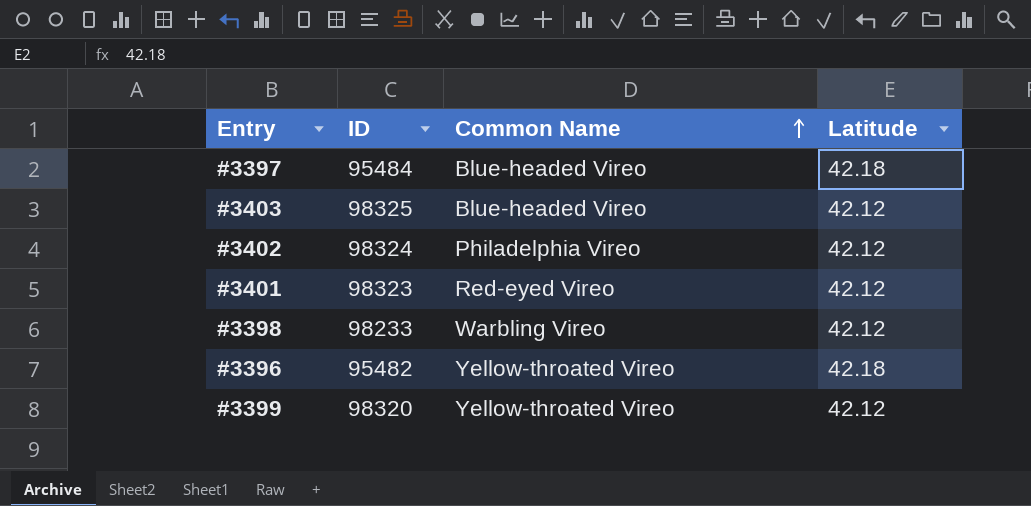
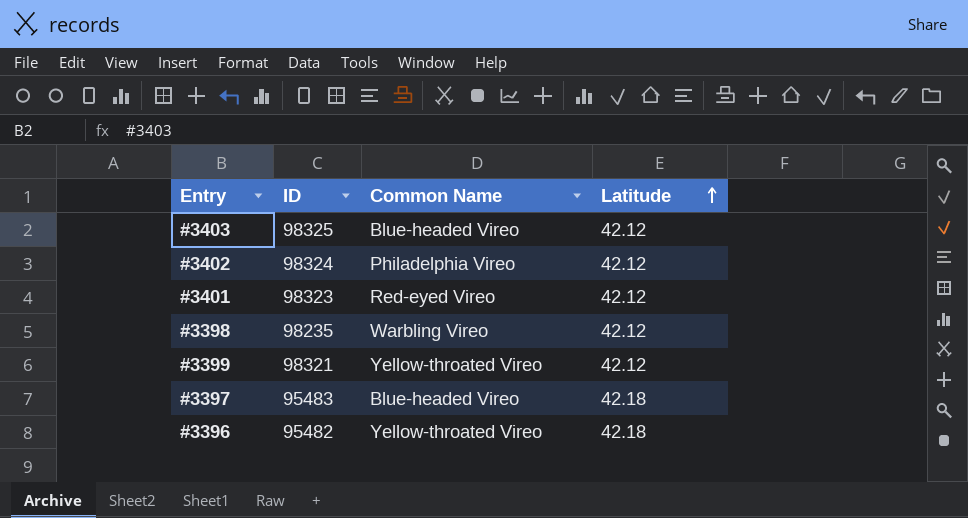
row order: Common Name ascending -> Latitude ascending
#3398 | ID: 98233 -> 98235
#3399 | ID: 98320 -> 98321
#3397 | ID: 95484 -> 95483

